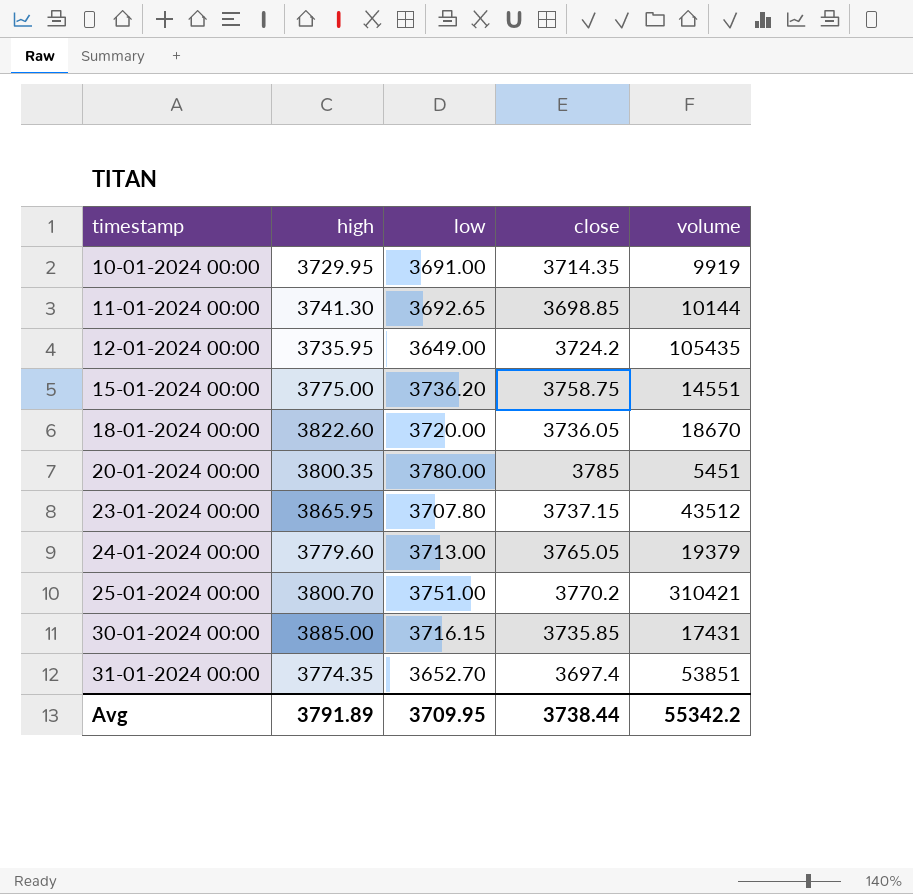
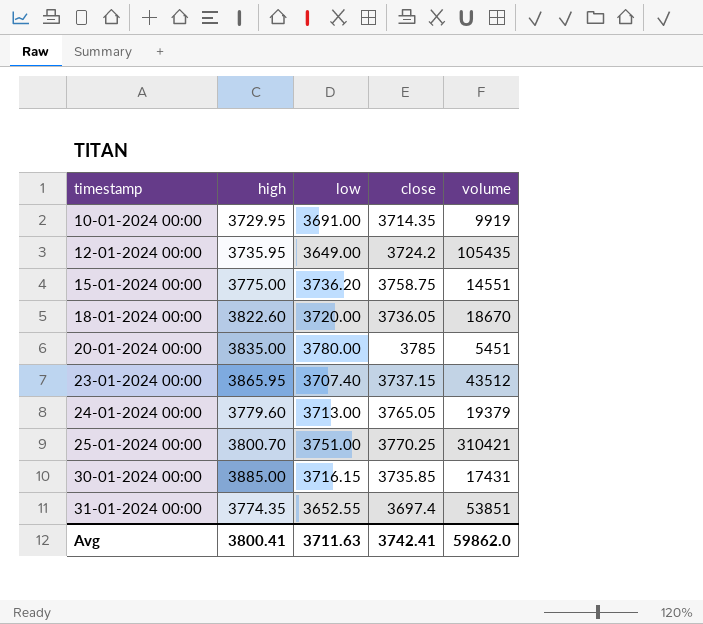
row 11-01-2024 00:00: 3741.30 | 3692.65 | 3698.85 | 10144 -> none
20-01-2024 00:00 | high: 3800.35 -> 3835.00
23-01-2024 00:00 | low: 3707.80 -> 3707.40
25-01-2024 00:00 | close: 3770.2 -> 3770.25
31-01-2024 00:00 | low: 3652.70 -> 3652.55
Avg | high: 3791.89 -> 3800.41
Avg | low: 3709.95 -> 3711.63
Avg | close: 3738.44 -> 3742.41
Avg | volume: 55342.2 -> 59862.0

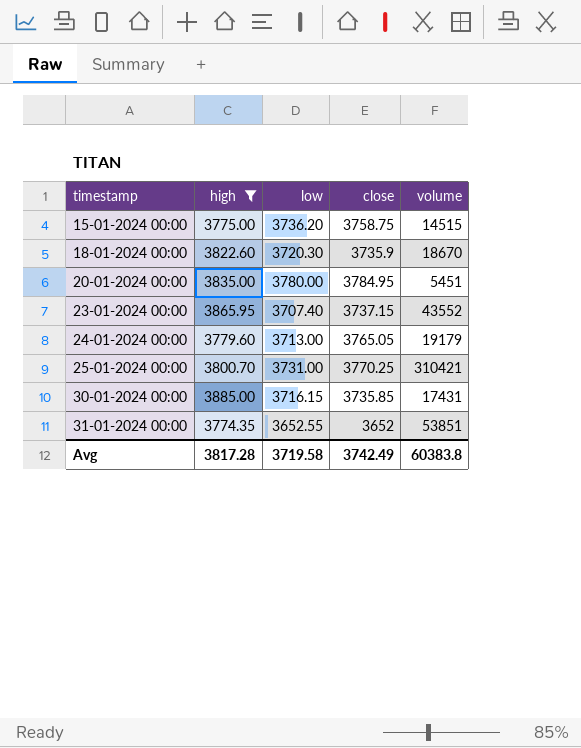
filter: none -> high >= 3774.35
15-01-2024 00:00 | volume: 14551 -> 14515
18-01-2024 00:00 | low: 3720.00 -> 3720.30
18-01-2024 00:00 | close: 3736.05 -> 3735.9
20-01-2024 00:00 | close: 3785 -> 3784.95
23-01-2024 00:00 | volume: 43512 -> 43552
24-01-2024 00:00 | volume: 19379 -> 19179
25-01-2024 00:00 | low: 3751.00 -> 3731.00
31-01-2024 00:00 | close: 3697.4 -> 3652
Avg | high: 3800.41 -> 3817.28
Avg | low: 3711.63 -> 3719.58
Avg | close: 3742.41 -> 3742.49
Avg | volume: 59862.0 -> 60383.8

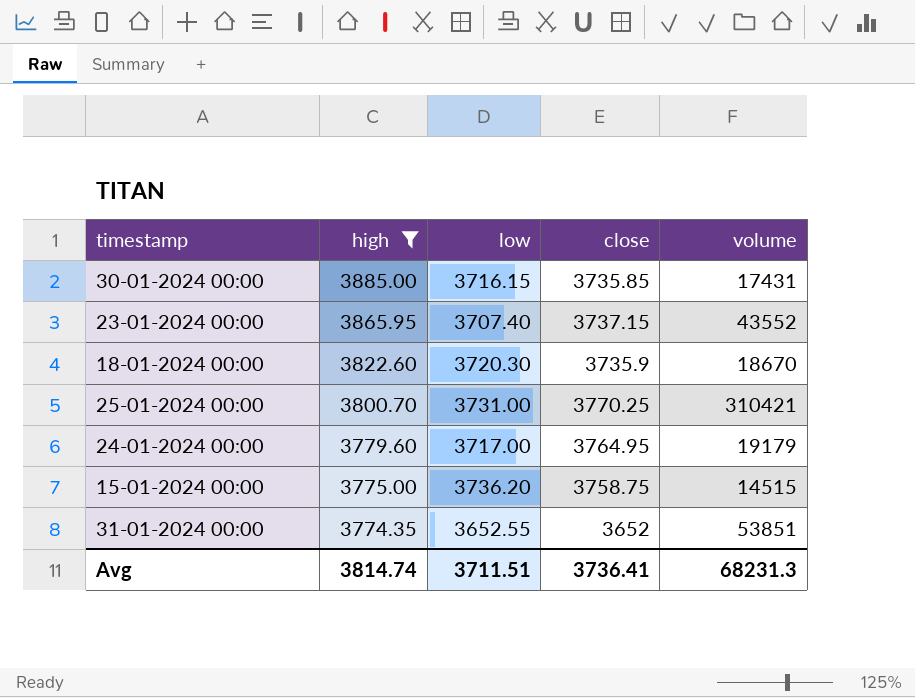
row order: timestamp ascending -> high descending
row 20-01-2024 00:00: 3835.00 | 3780.00 | 3784.95 | 5451 -> none
24-01-2024 00:00 | low: 3713.00 -> 3717.00
24-01-2024 00:00 | close: 3765.05 -> 3764.95
Avg | high: 3817.28 -> 3814.74
Avg | low: 3719.58 -> 3711.51
Avg | close: 3742.49 -> 3736.41
Avg | volume: 60383.8 -> 68231.3

